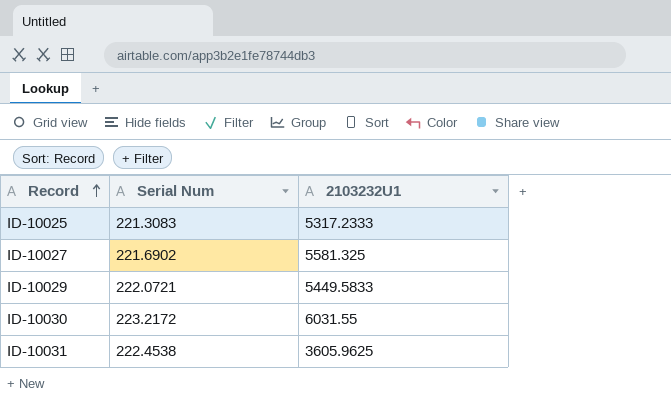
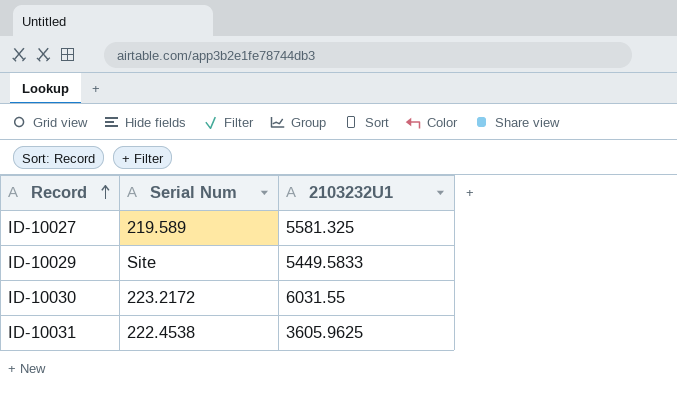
row ID-10025: 221.3083 | 5317.2333 -> none
ID-10027 | Serial Num: 221.6902 -> 219.589
ID-10029 | Serial Num: 222.0721 -> Site

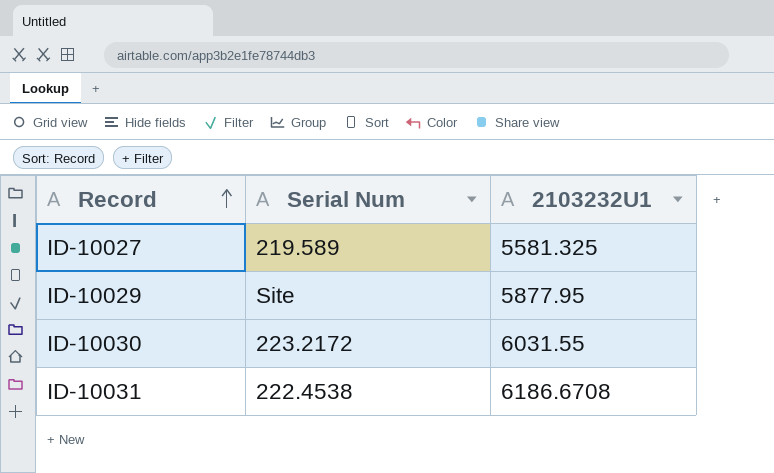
ID-10029 | 2103232U1: 5449.5833 -> 5877.95
ID-10031 | 2103232U1: 3605.9625 -> 6186.6708

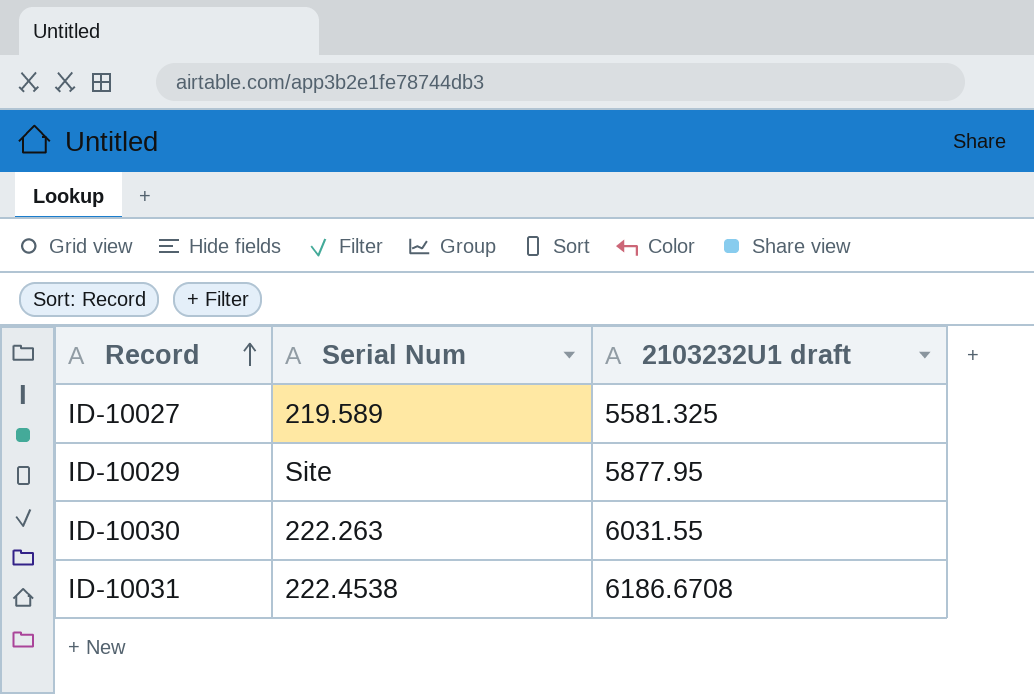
column name: 2103232U1 -> 2103232U1 draft
ID-10030 | Serial Num: 223.2172 -> 222.263

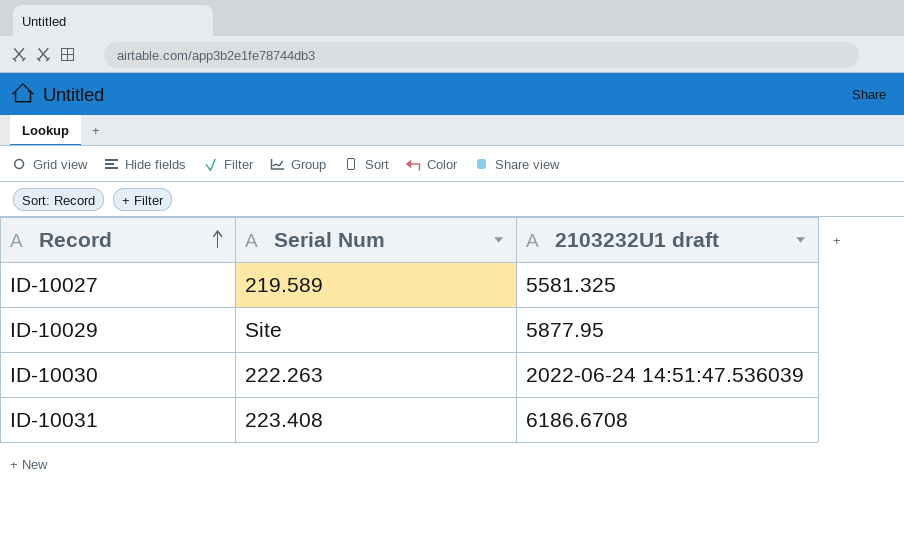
ID-10030 | 2103232U1 draft: 6031.55 -> 2022-06-24 14:51:47.536039
ID-10031 | Serial Num: 222.4538 -> 223.408

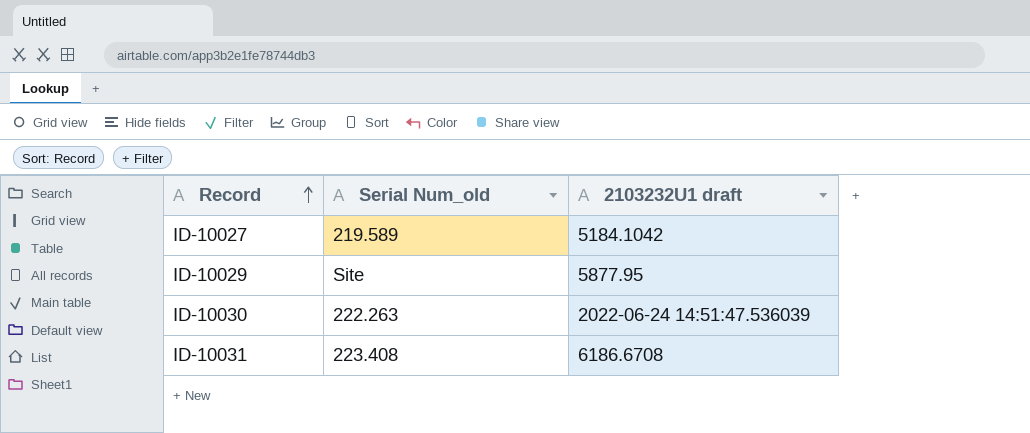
column name: Serial Num -> Serial Num_old
ID-10027 | 2103232U1 draft: 5581.325 -> 5184.1042

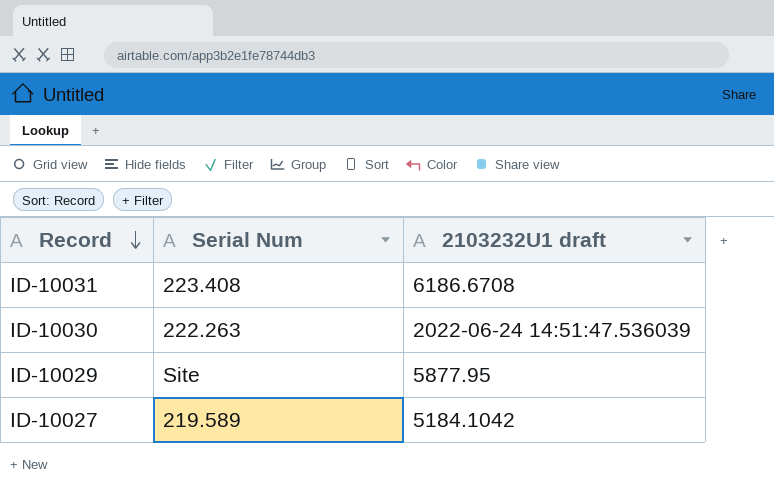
row order: Record ascending -> Record descending
column name: Serial Num_old -> Serial Num

